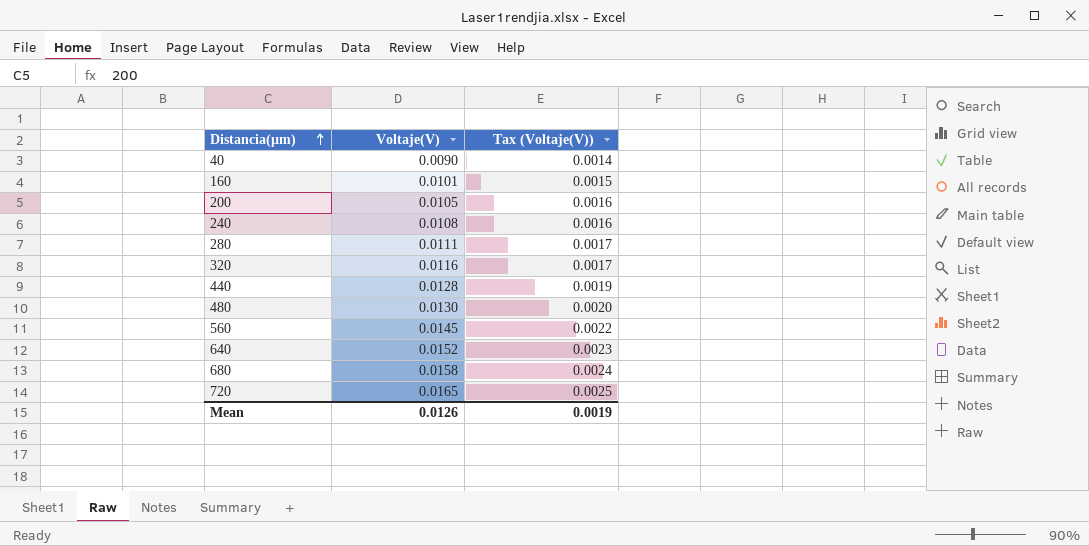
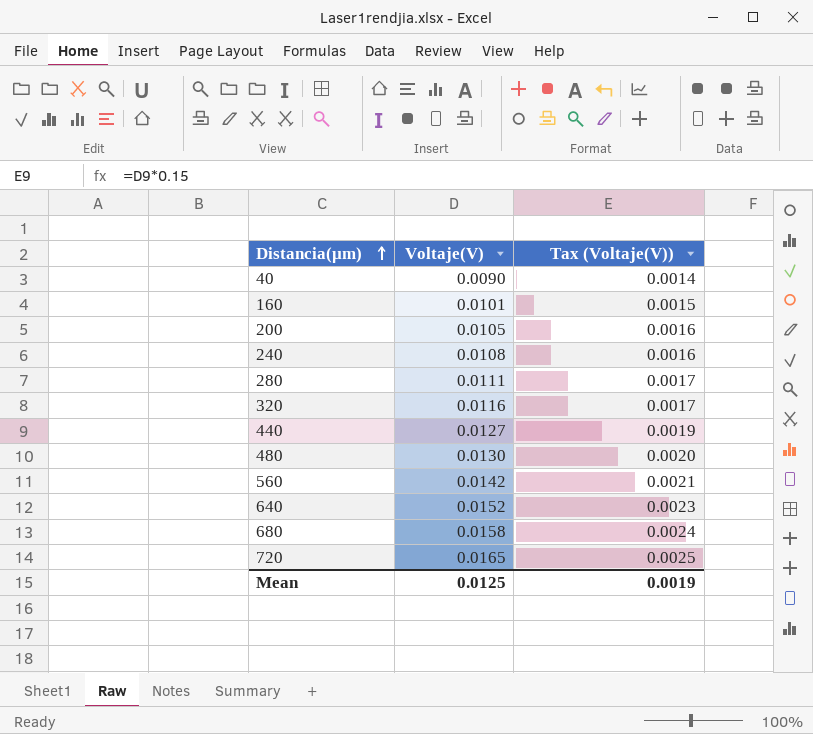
440 | Voltaje(V): 0.0128 -> 0.0127
560 | Voltaje(V): 0.0145 -> 0.0142
560 | Tax (Voltaje(V)): 0.0022 -> 0.0021
Mean | Voltaje(V): 0.0126 -> 0.0125

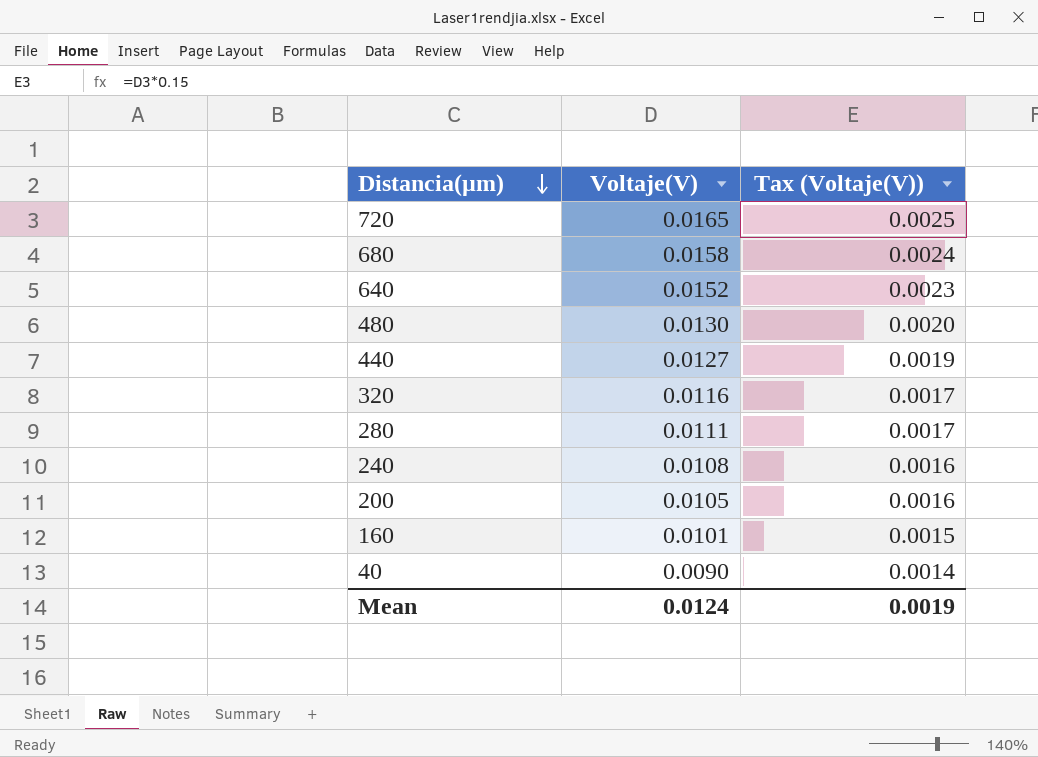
row order: Distancia(µm) ascending -> Distancia(µm) descending
row 560: 0.0142 | 0.0021 -> none
Mean | Voltaje(V): 0.0125 -> 0.0124

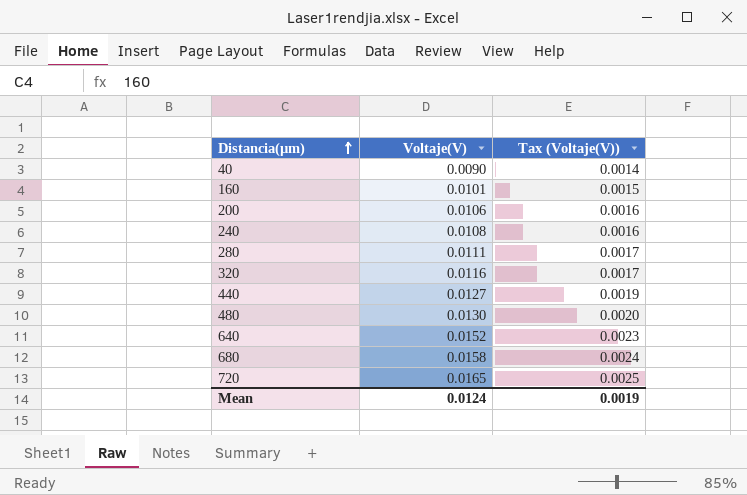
row order: Distancia(µm) descending -> Distancia(µm) ascending
200 | Voltaje(V): 0.0105 -> 0.0106

